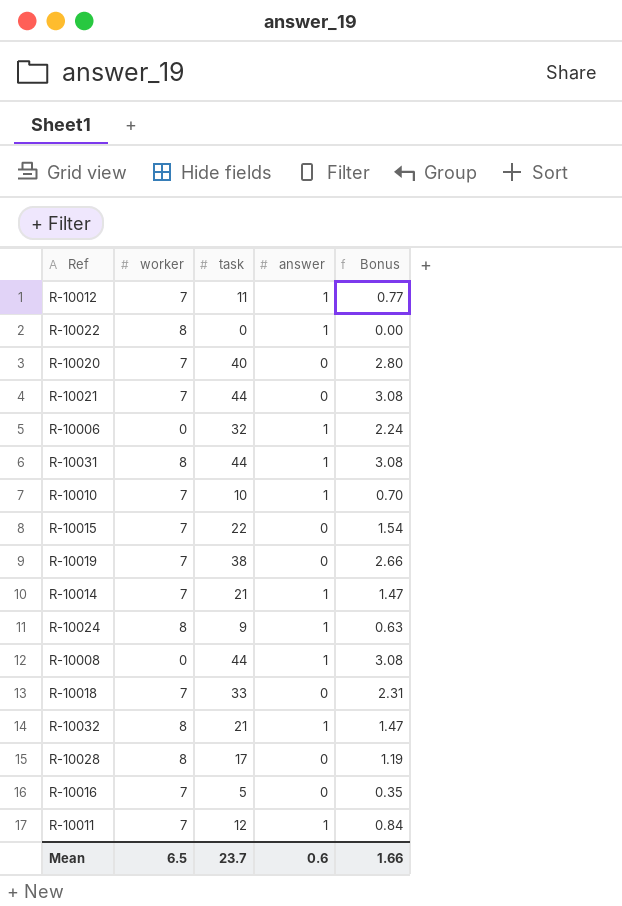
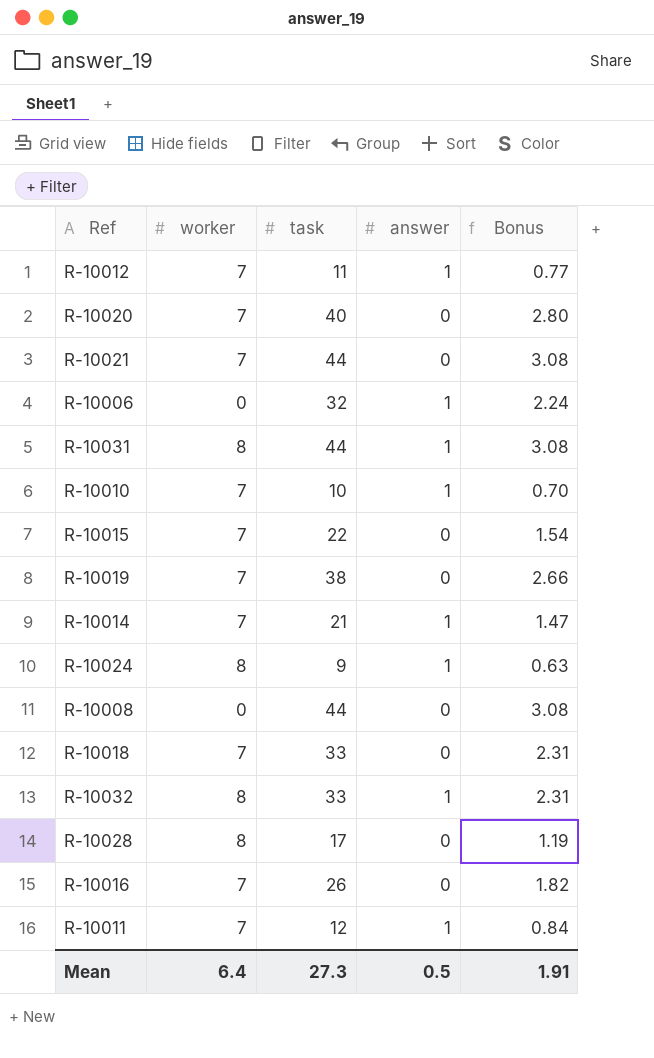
row R-10022: 8 | 0 | 1 | 0.00 -> none
R-10008 | answer: 1 -> 0
R-10032 | task: 21 -> 33
R-10032 | Bonus: 1.47 -> 2.31
R-10016 | task: 5 -> 26
R-10016 | Bonus: 0.35 -> 1.82
Mean | worker: 6.5 -> 6.4
Mean | task: 23.7 -> 27.3
Mean | answer: 0.6 -> 0.5
Mean | Bonus: 1.66 -> 1.91

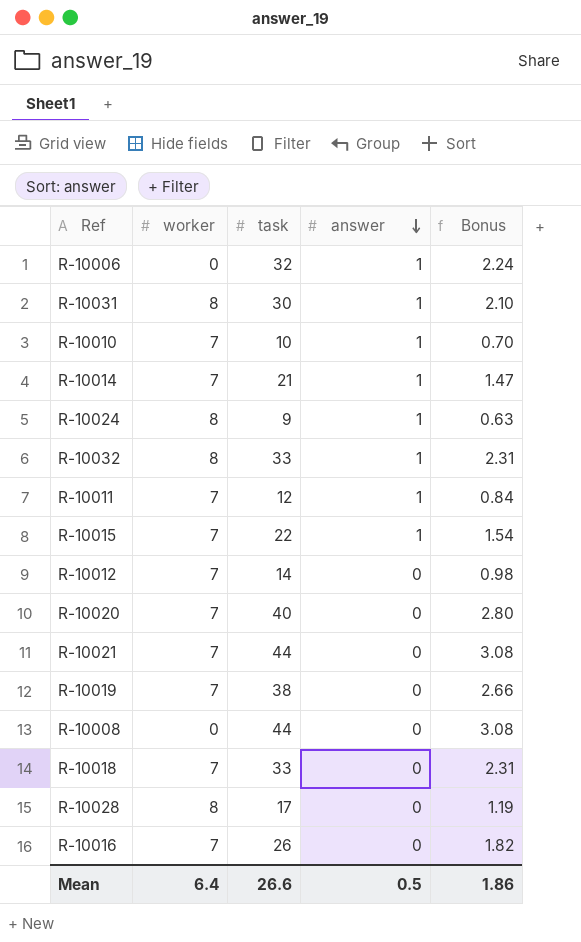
row order: none -> answer descending
R-10031 | task: 44 -> 30
R-10031 | Bonus: 3.08 -> 2.10
R-10015 | answer: 0 -> 1
R-10012 | task: 11 -> 14
R-10012 | answer: 1 -> 0
R-10012 | Bonus: 0.77 -> 0.98
Mean | task: 27.3 -> 26.6
Mean | Bonus: 1.91 -> 1.86

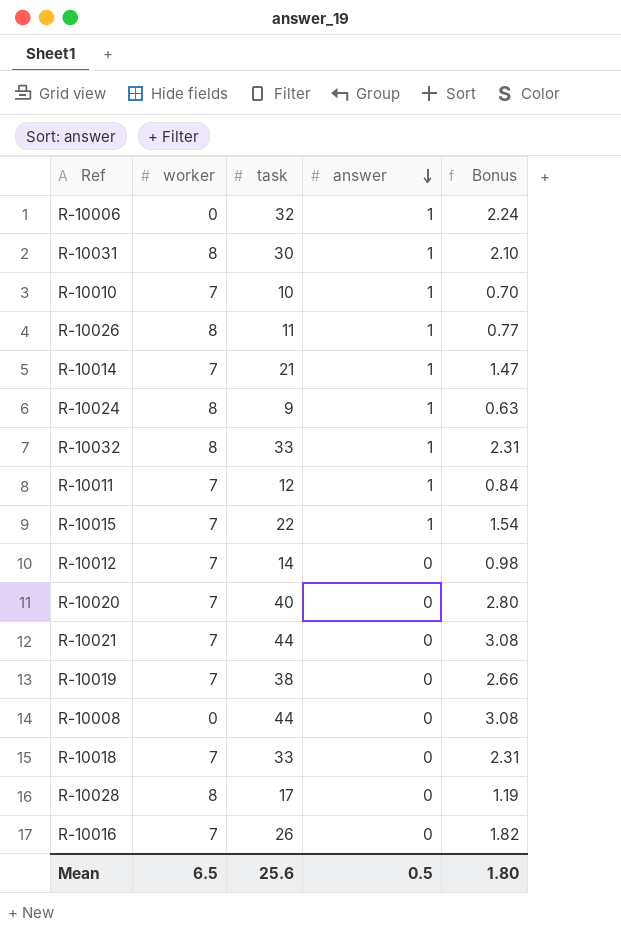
row R-10026: none -> 8 | 11 | 1 | 0.77
Mean | worker: 6.4 -> 6.5
Mean | task: 26.6 -> 25.6
Mean | Bonus: 1.86 -> 1.80

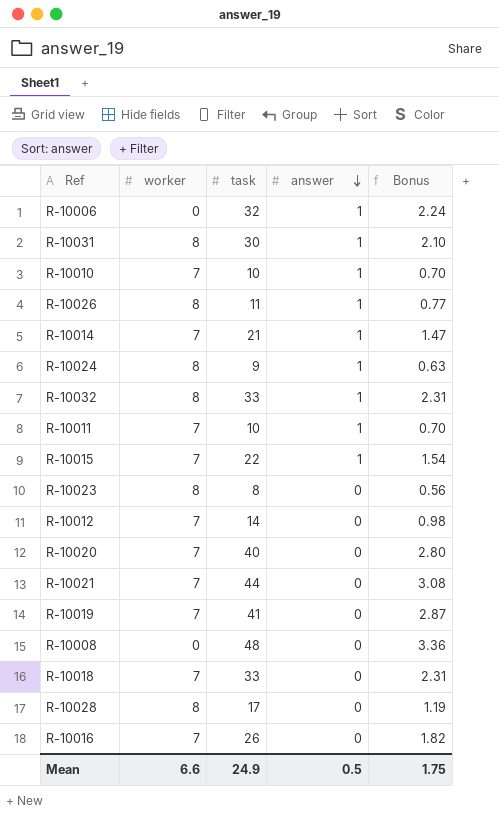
R-10011 | task: 12 -> 10
R-10011 | Bonus: 0.84 -> 0.70
row R-10023: none -> 8 | 8 | 0 | 0.56
R-10019 | task: 38 -> 41
R-10019 | Bonus: 2.66 -> 2.87
R-10008 | task: 44 -> 48
R-10008 | Bonus: 3.08 -> 3.36
Mean | worker: 6.5 -> 6.6
Mean | task: 25.6 -> 24.9
Mean | Bonus: 1.80 -> 1.75

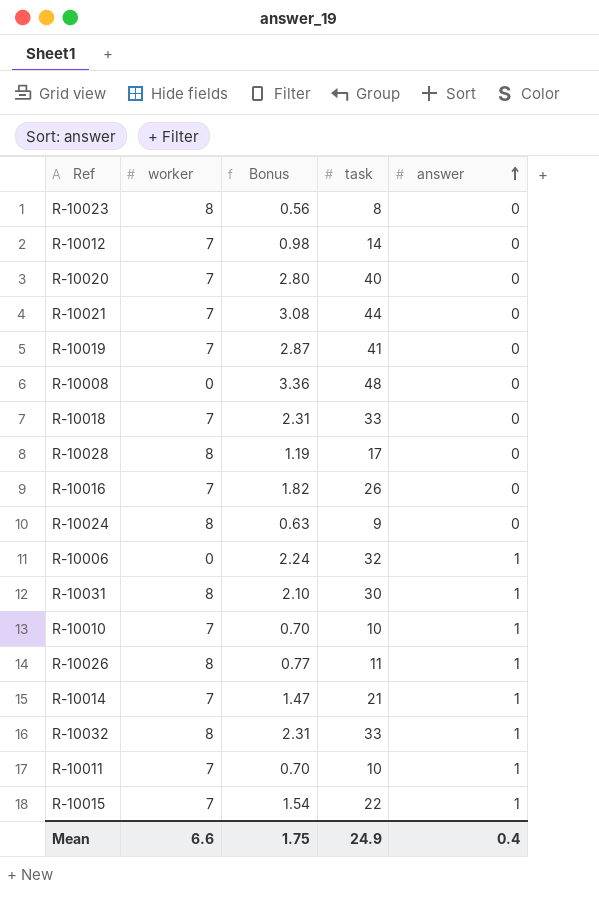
row order: answer descending -> answer ascending
column Bonus | position: 5 -> 3
R-10024 | answer: 1 -> 0
Mean | answer: 0.5 -> 0.4

